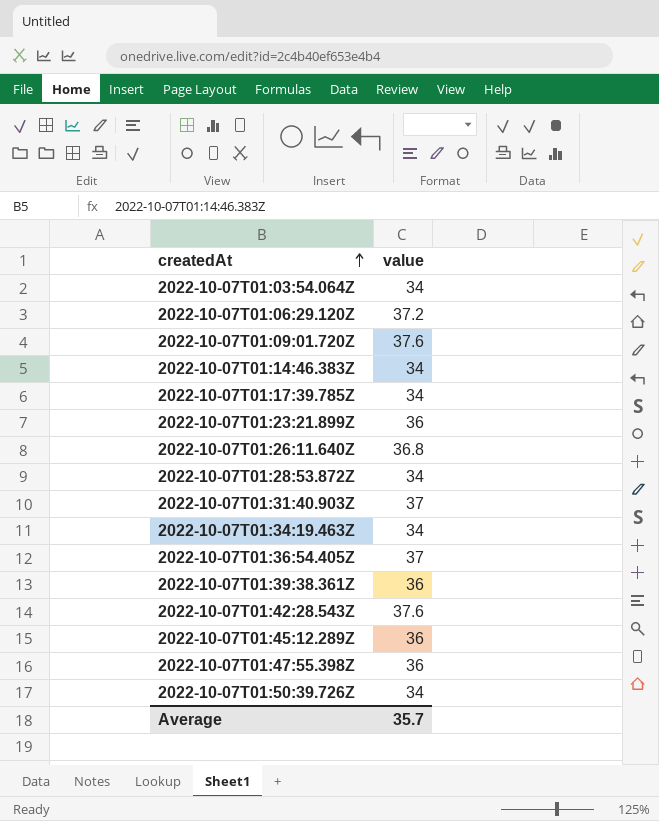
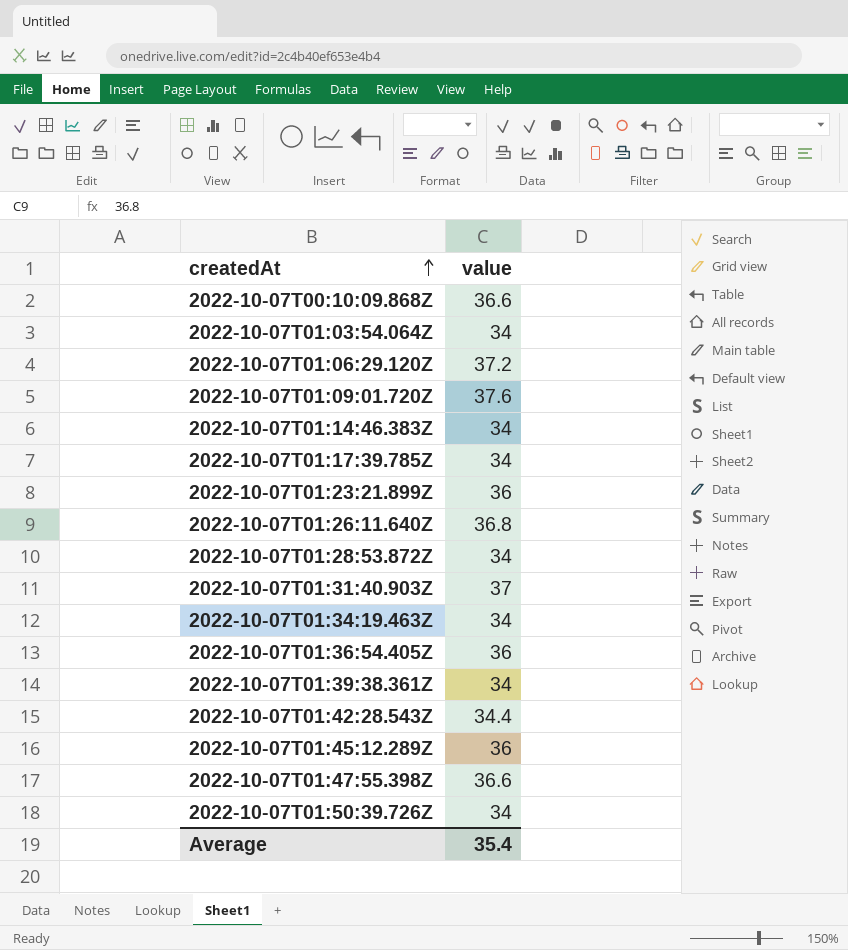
row 2022-10-07T00:10:09.868Z: none -> 36.6
2022-10-07T01:36:54.405Z | value: 37 -> 36
2022-10-07T01:39:38.361Z | value: 36 -> 34
2022-10-07T01:42:28.543Z | value: 37.6 -> 34.4
2022-10-07T01:47:55.398Z | value: 36 -> 36.6
Average | value: 35.7 -> 35.4

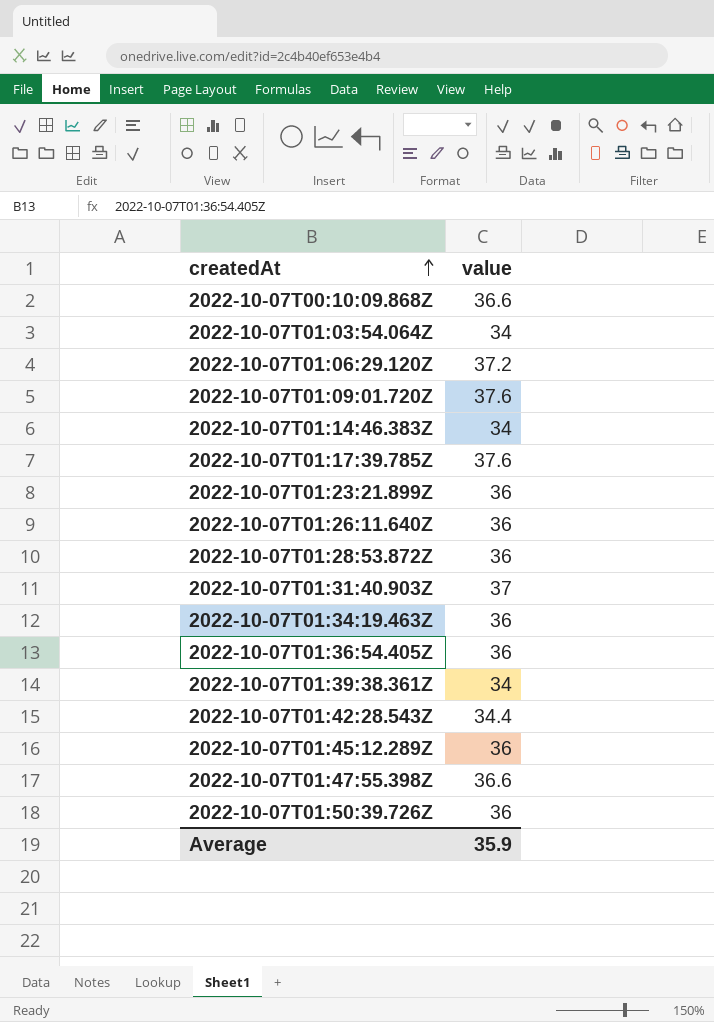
2022-10-07T01:17:39.785Z | value: 34 -> 37.6
2022-10-07T01:26:11.640Z | value: 36.8 -> 36
2022-10-07T01:28:53.872Z | value: 34 -> 36
2022-10-07T01:34:19.463Z | value: 34 -> 36
2022-10-07T01:50:39.726Z | value: 34 -> 36
Average | value: 35.4 -> 35.9

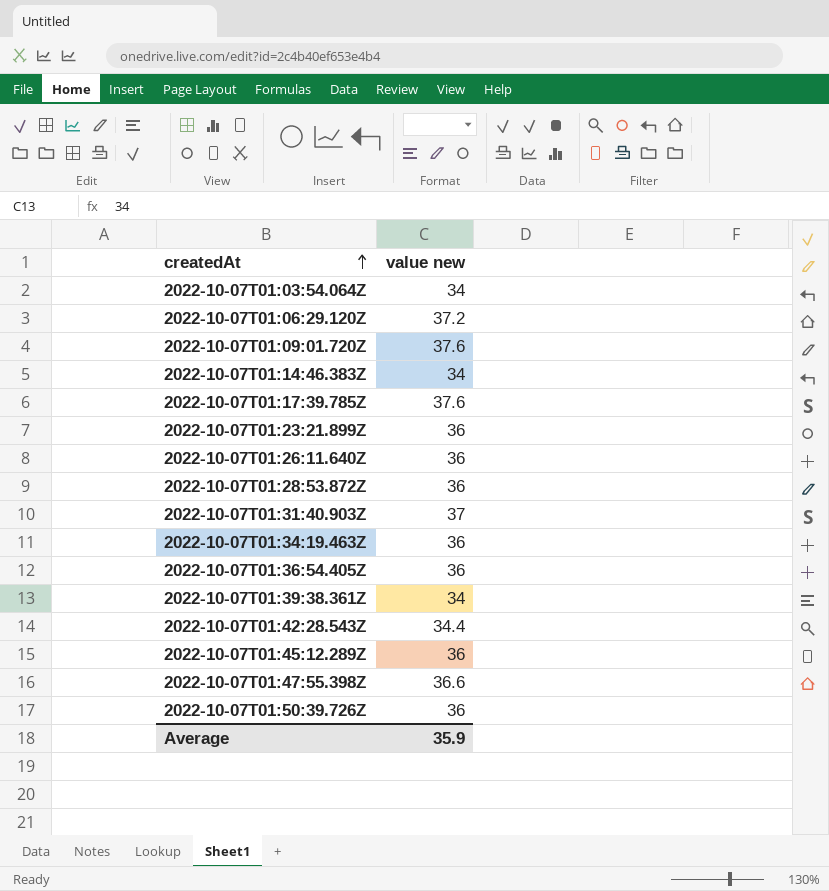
column name: value -> value new
row 2022-10-07T00:10:09.868Z: 36.6 -> none

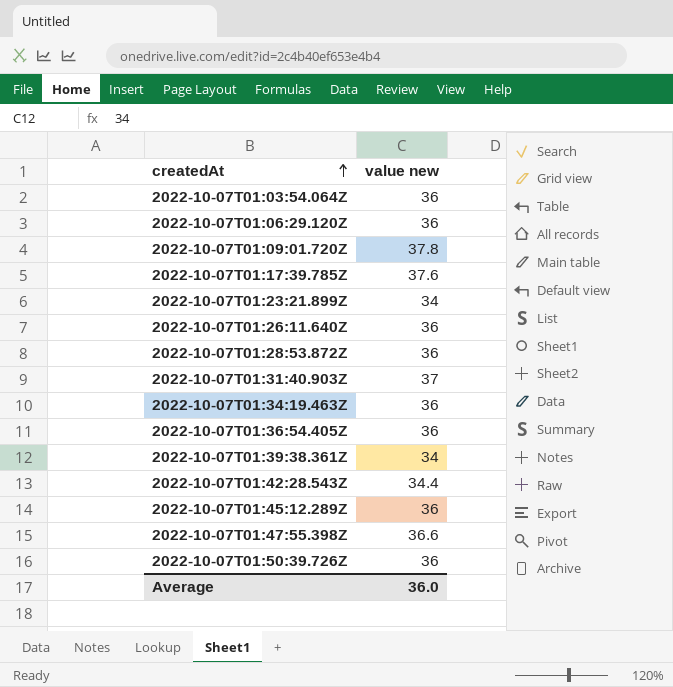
row 2022-10-07T01:14:46.383Z: 34 -> none
2022-10-07T01:03:54.064Z | value new: 34 -> 36
2022-10-07T01:06:29.120Z | value new: 37.2 -> 36
2022-10-07T01:09:01.720Z | value new: 37.6 -> 37.8
2022-10-07T01:23:21.899Z | value new: 36 -> 34
Average | value new: 35.9 -> 36.0

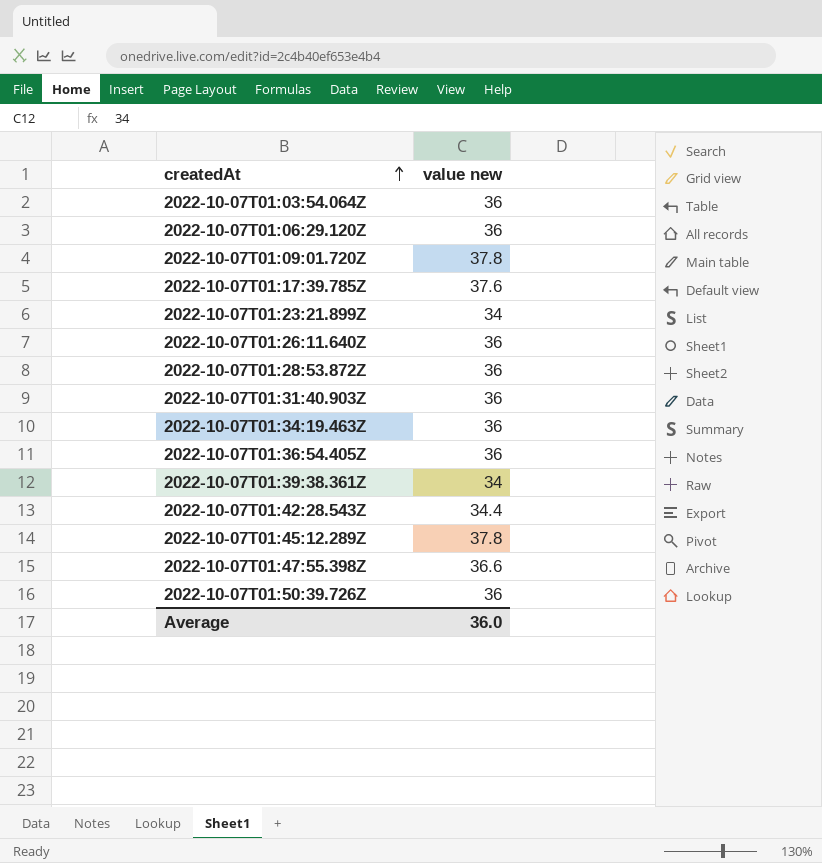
2022-10-07T01:31:40.903Z | value new: 37 -> 36
2022-10-07T01:45:12.289Z | value new: 36 -> 37.8

